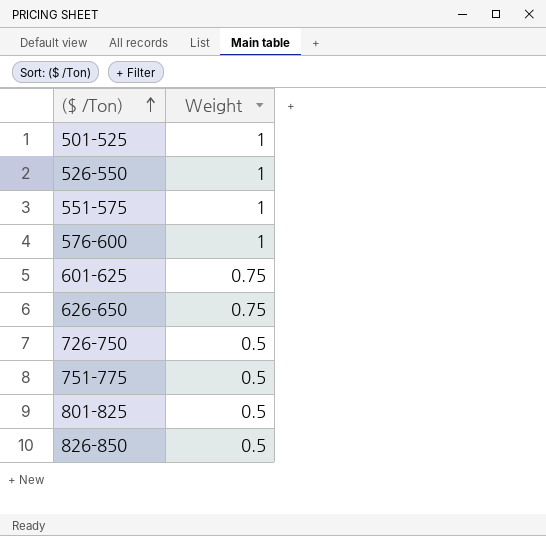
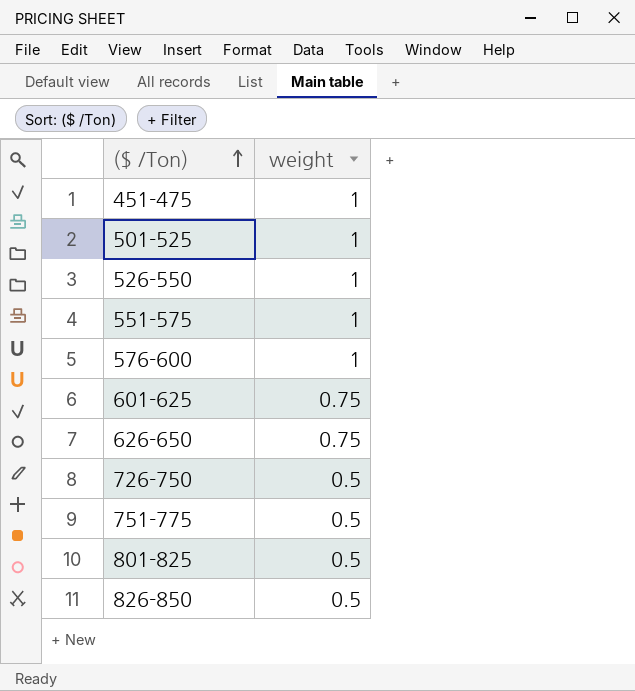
column name: Weight -> weight
row 451-475: none -> 1

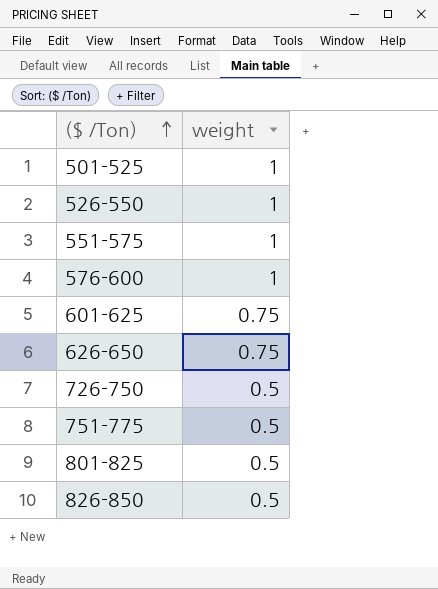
row 451-475: 1 -> none

